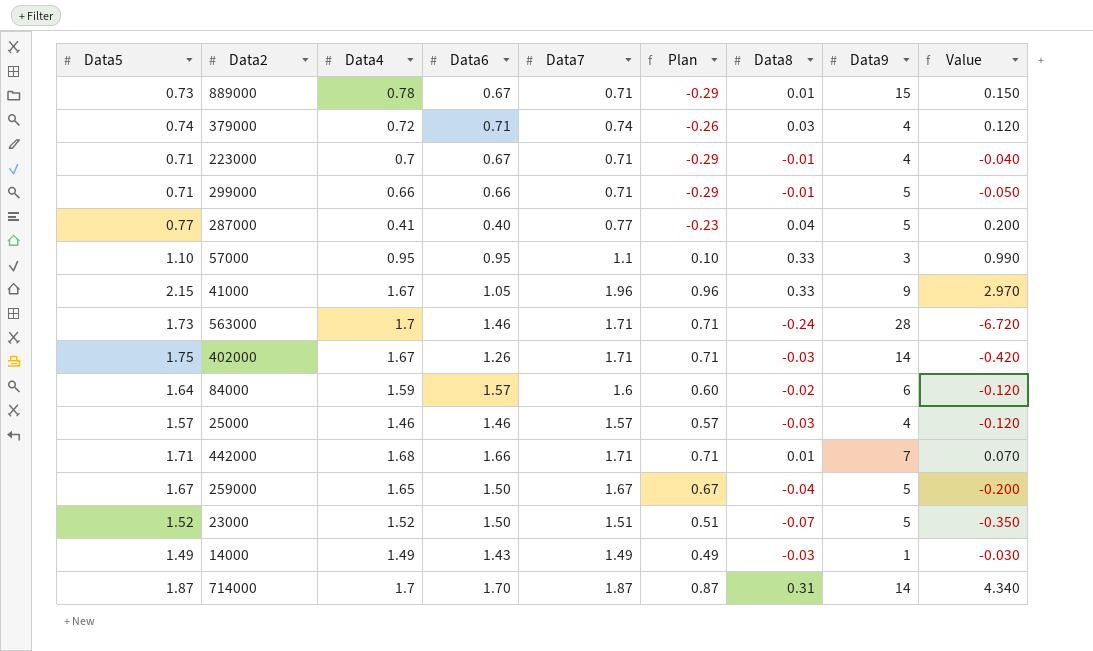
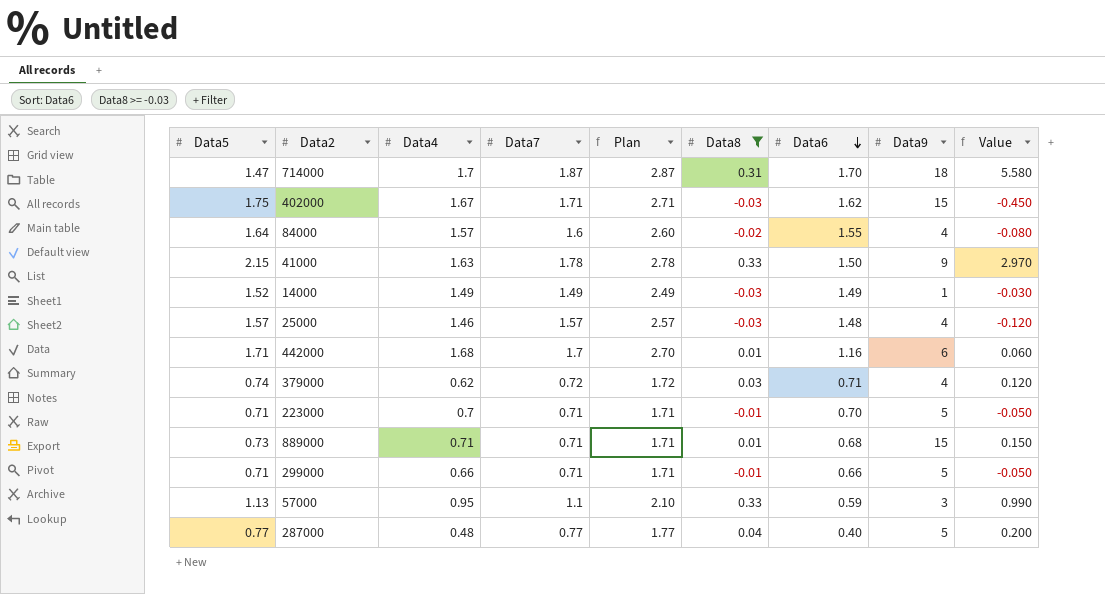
filter: none -> Data8 >= -0.03
row order: none -> Data6 descending
column Plan | formula: [Data7] - 1 -> [Data7] + 1
column Data6 | position: 4 -> 7
714000 | Data5: 1.87 -> 1.47
714000 | Data9: 14 -> 18
714000 | Value: 4.340 -> 5.580
402000 | Data6: 1.26 -> 1.62
402000 | Data9: 14 -> 15
402000 | Value: -0.420 -> -0.450
84000 | Data4: 1.59 -> 1.57
84000 | Data6: 1.57 -> 1.55
84000 | Data9: 6 -> 4
84000 | Value: -0.120 -> -0.080
41000 | Data4: 1.67 -> 1.63
41000 | Data7: 1.96 -> 1.78
41000 | Data6: 1.05 -> 1.50
14000 | Data5: 1.49 -> 1.52
14000 | Data6: 1.43 -> 1.49
25000 | Data6: 1.46 -> 1.48
442000 | Data7: 1.71 -> 1.7
442000 | Data6: 1.66 -> 1.16
442000 | Data9: 7 -> 6
442000 | Value: 0.070 -> 0.060
379000 | Data4: 0.72 -> 0.62
379000 | Data7: 0.74 -> 0.72
223000 | Data6: 0.67 -> 0.70
223000 | Data9: 4 -> 5
223000 | Value: -0.040 -> -0.050
889000 | Data4: 0.78 -> 0.71
889000 | Data6: 0.67 -> 0.68
57000 | Data5: 1.10 -> 1.13
57000 | Data6: 0.95 -> 0.59
287000 | Data4: 0.41 -> 0.48

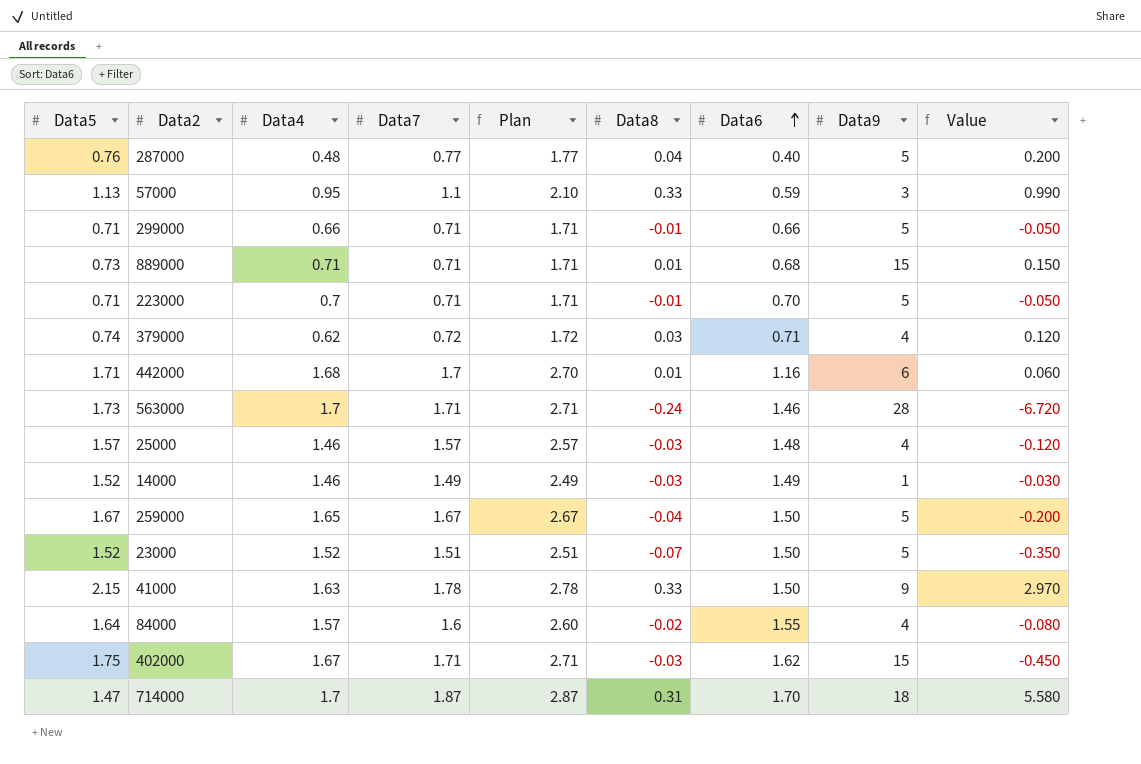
filter: Data8 >= -0.03 -> none
row order: Data6 descending -> Data6 ascending
287000 | Data5: 0.77 -> 0.76
14000 | Data4: 1.49 -> 1.46

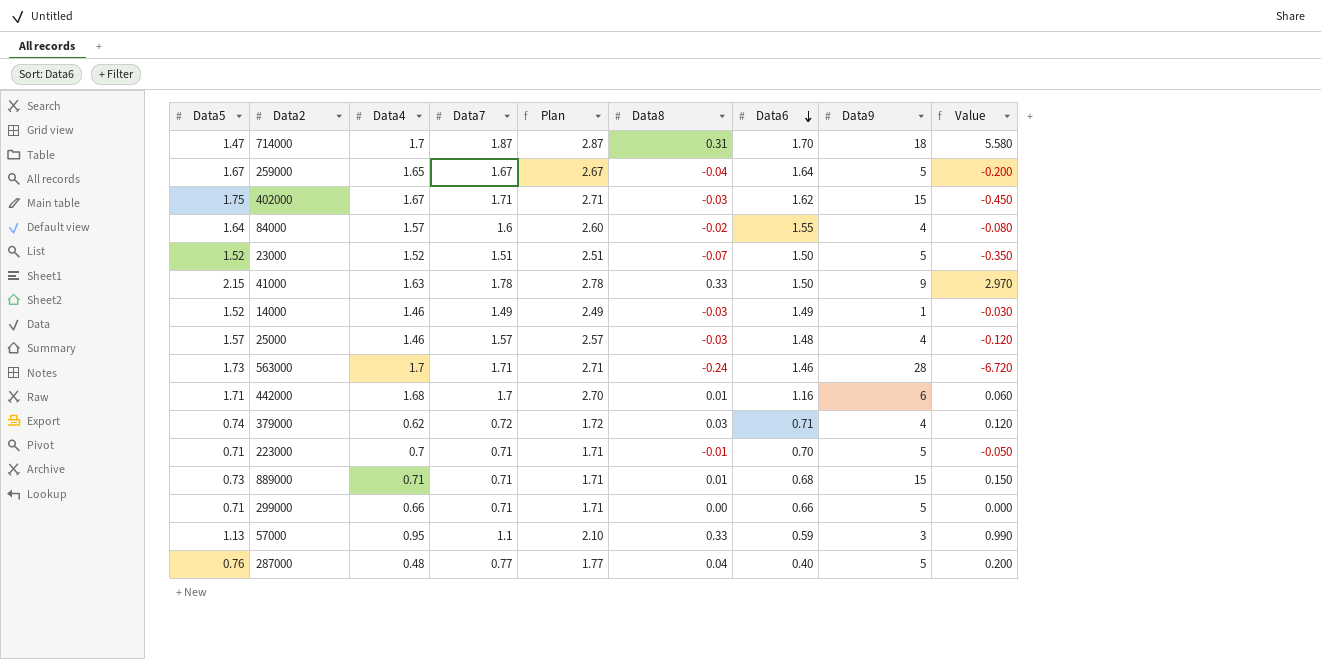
row order: Data6 ascending -> Data6 descending
259000 | Data6: 1.50 -> 1.64
299000 | Data8: -0.01 -> 0.00
299000 | Value: -0.050 -> 0.000

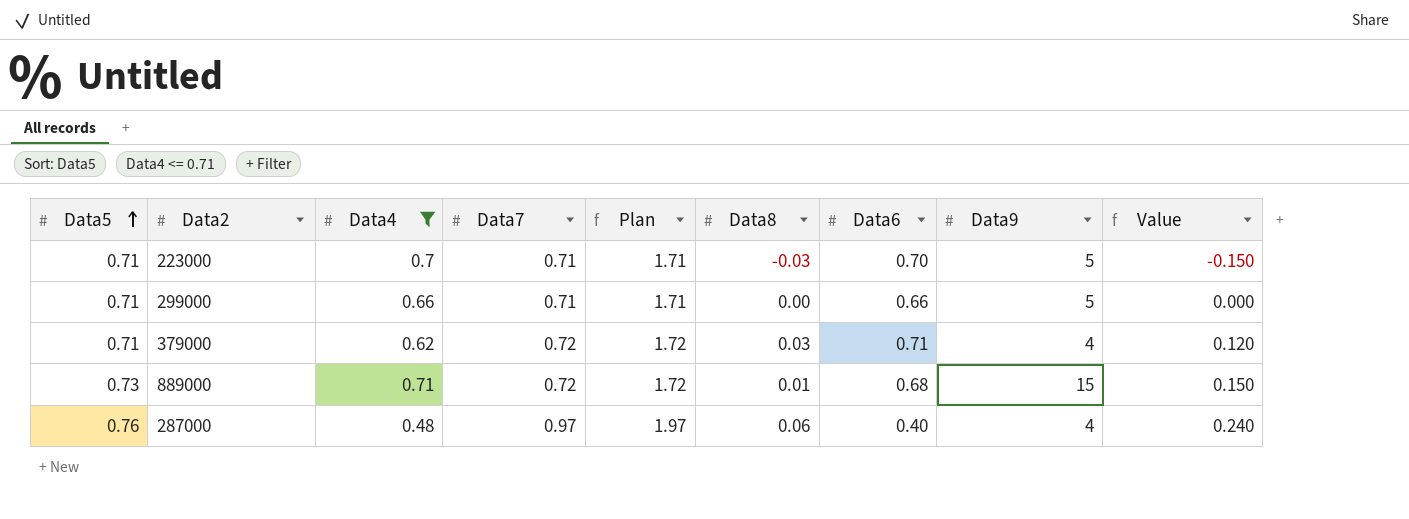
filter: none -> Data4 <= 0.71
row order: Data6 descending -> Data5 ascending
223000 | Data8: -0.01 -> -0.03
223000 | Value: -0.050 -> -0.150
379000 | Data5: 0.74 -> 0.71
889000 | Data7: 0.71 -> 0.72
889000 | Plan: 1.71 -> 1.72
287000 | Data7: 0.77 -> 0.97
287000 | Plan: 1.77 -> 1.97
287000 | Data8: 0.04 -> 0.06
287000 | Data9: 5 -> 4
287000 | Value: 0.200 -> 0.240

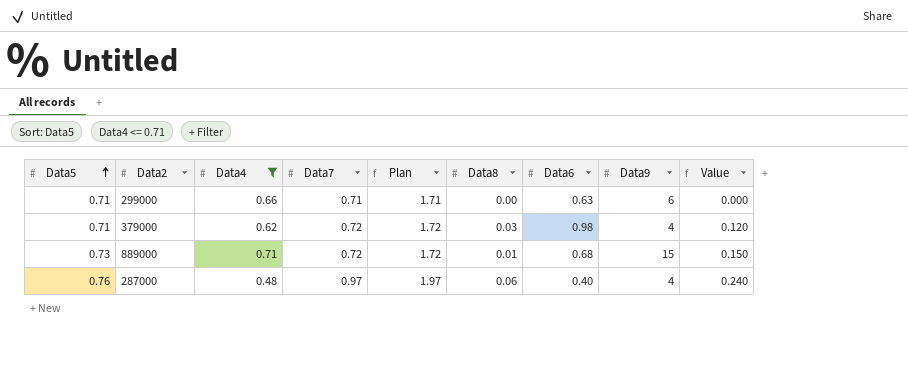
row 223000: 0.71 | 0.7 | 0.71 | 1.71 | -0.03 | 0.70 | 5 | -0.150 -> none
299000 | Data6: 0.66 -> 0.63
299000 | Data9: 5 -> 6
379000 | Data6: 0.71 -> 0.98

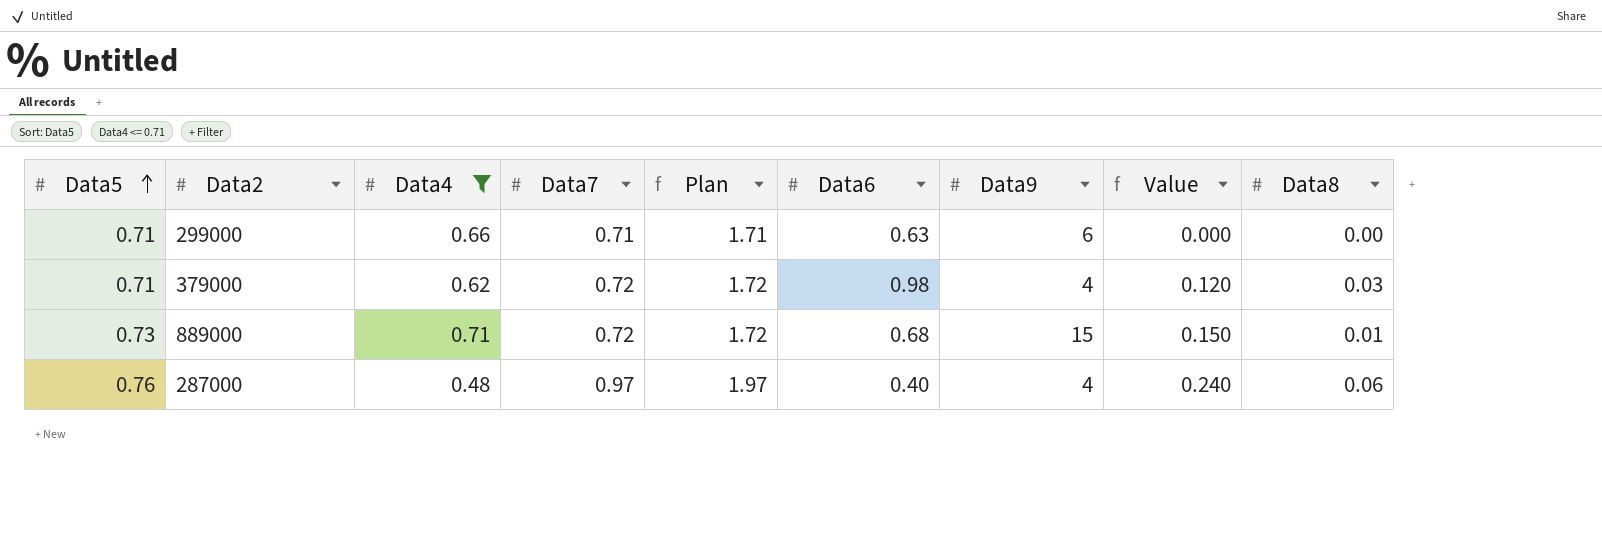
column Data8 | position: 6 -> 9

